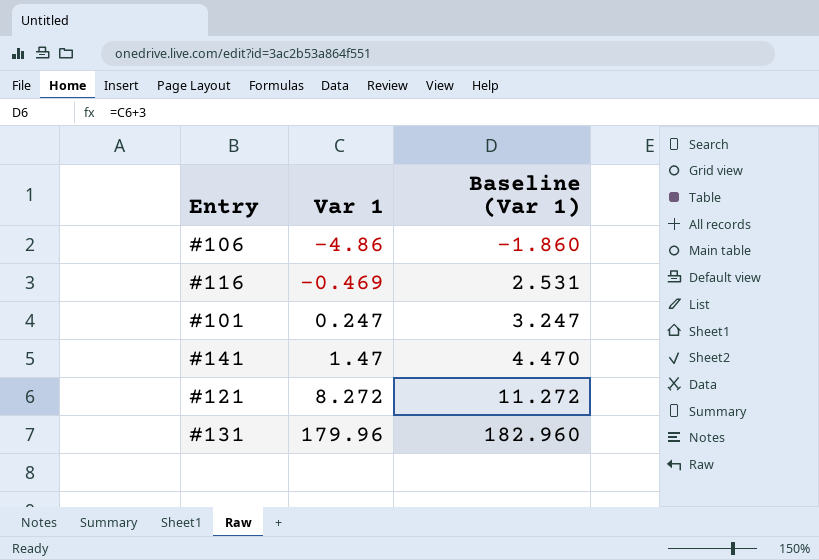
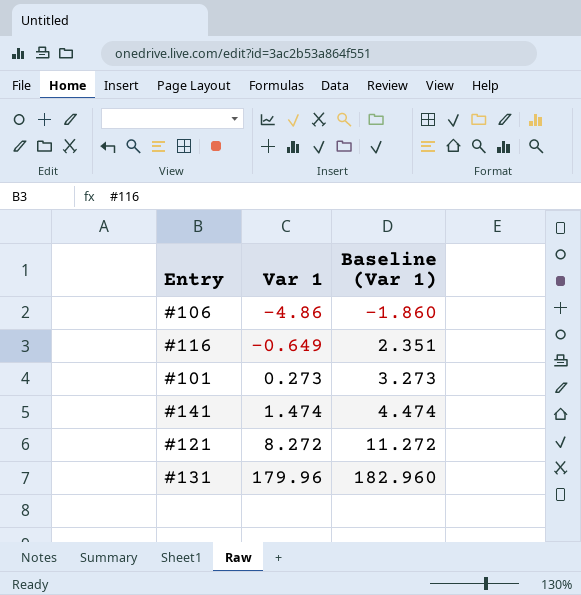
#116 | Var 1: -0.469 -> -0.649
#116 | Baseline (Var 1): 2.531 -> 2.351
#101 | Var 1: 0.247 -> 0.273
#101 | Baseline (Var 1): 3.247 -> 3.273
#141 | Var 1: 1.47 -> 1.474
#141 | Baseline (Var 1): 4.470 -> 4.474

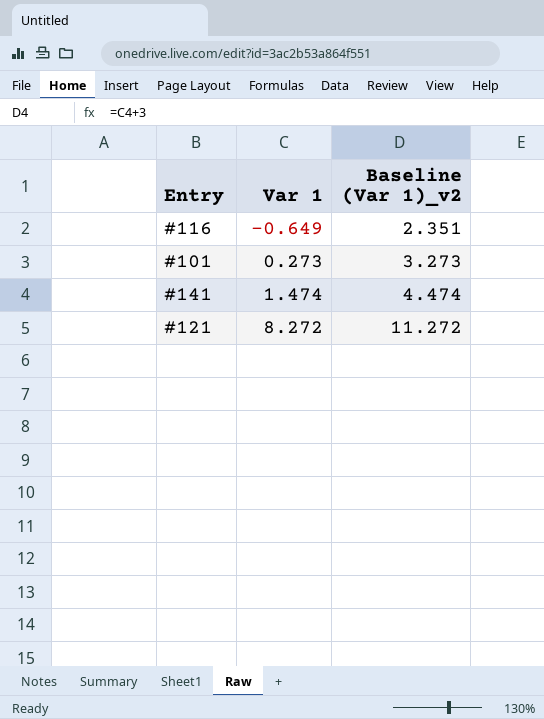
column name: Baseline (Var 1) -> Baseline (Var 1)_v2
row #106: -4.86 | -1.860 -> none
row #131: 179.96 | 182.960 -> none

